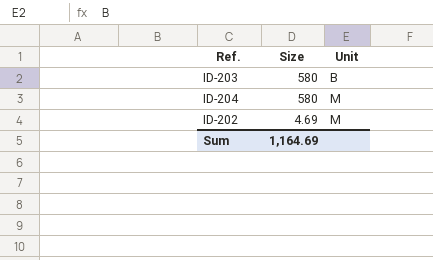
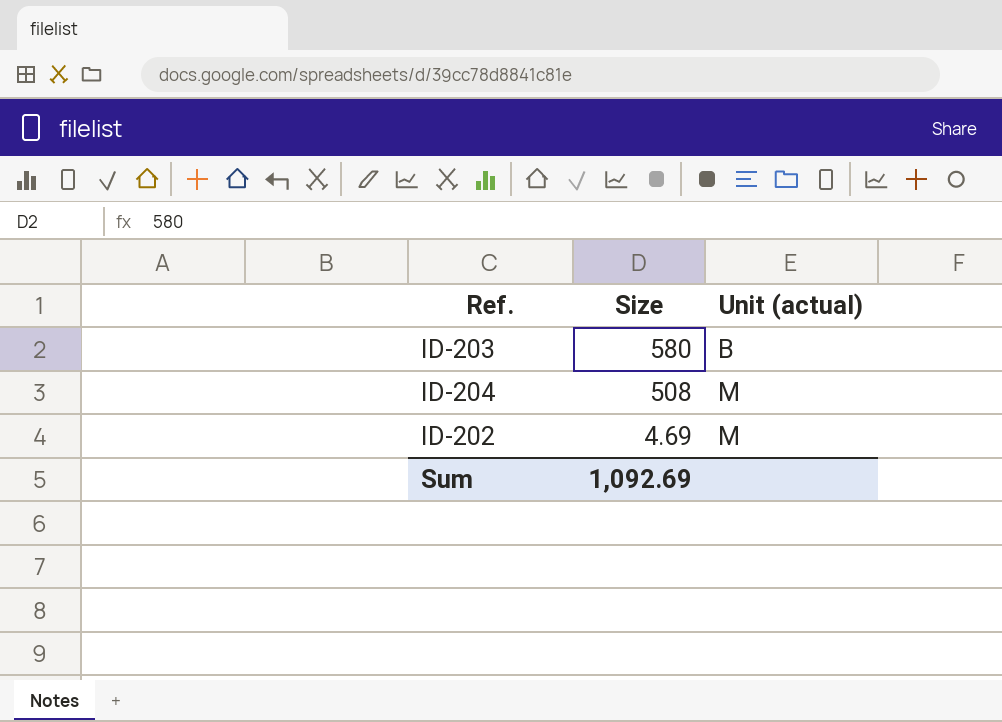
column name: Unit -> Unit (actual)
ID-204 | Size: 580 -> 508
Sum | Size: 1,164.69 -> 1,092.69

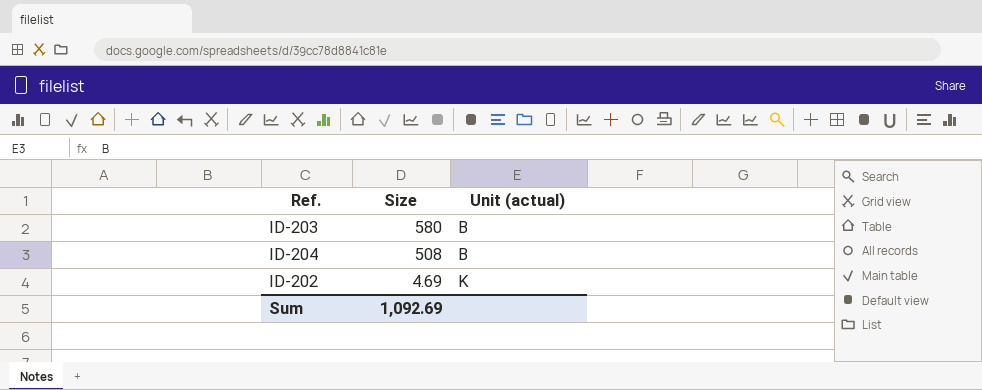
ID-204 | Unit (actual): M -> B
ID-202 | Unit (actual): M -> K

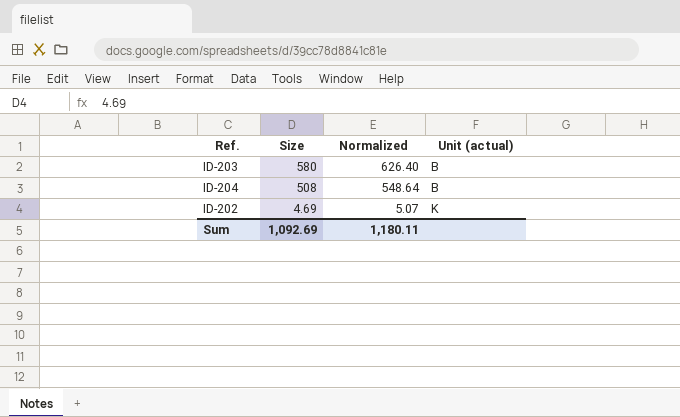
column Normalized | formula: none -> [Size] * 1.08

